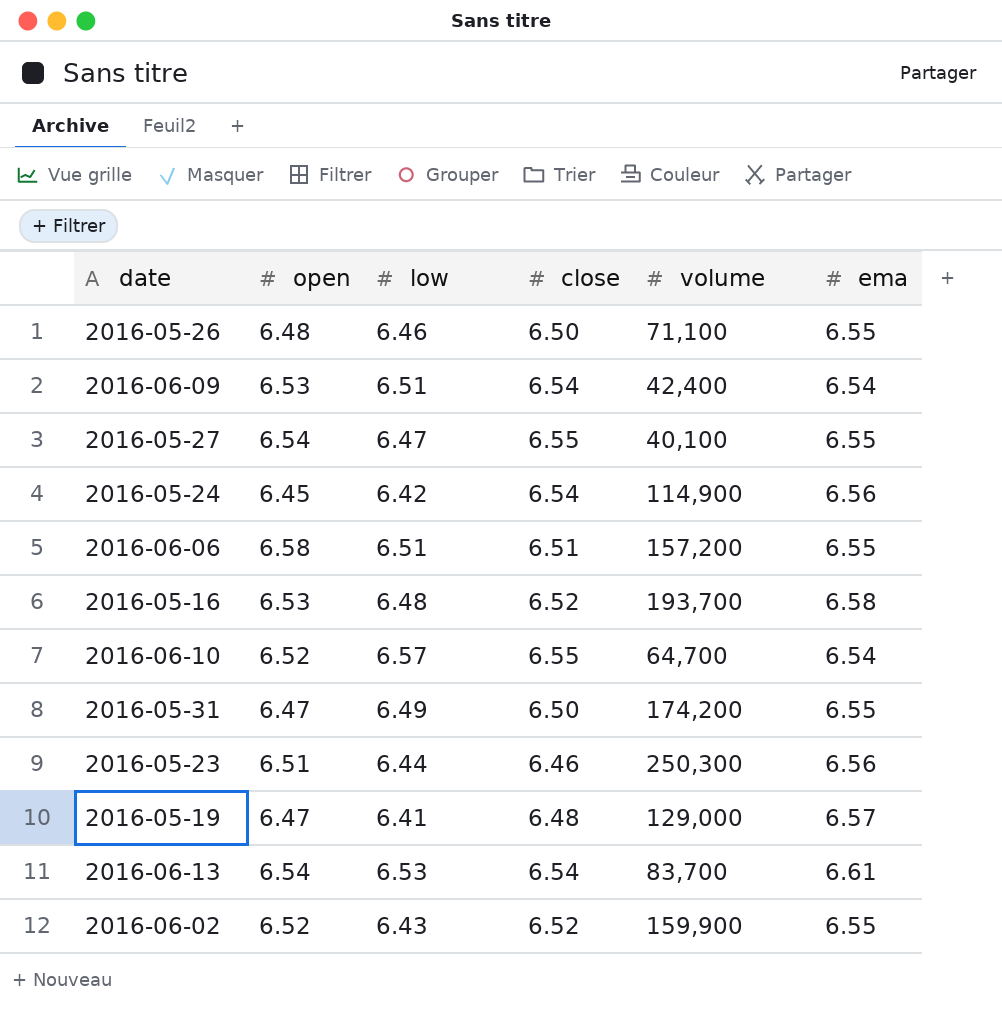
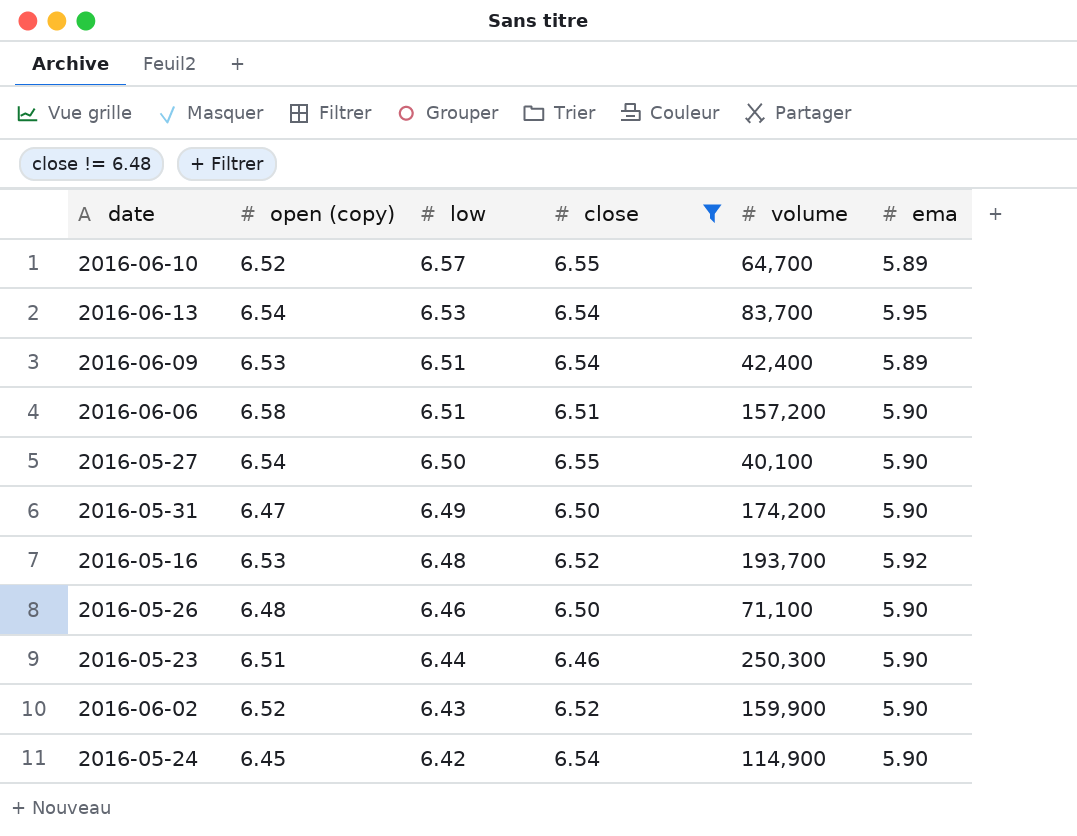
filter: none -> close != 6.48
row order: none -> low descending
column name: open -> open (copy)
2016-06-10 | ema: 6.54 -> 5.89
2016-06-13 | ema: 6.61 -> 5.95
2016-06-09 | ema: 6.54 -> 5.89
2016-06-06 | ema: 6.55 -> 5.90
2016-05-27 | low: 6.47 -> 6.50
2016-05-27 | ema: 6.55 -> 5.90
2016-05-31 | ema: 6.55 -> 5.90
2016-05-16 | ema: 6.58 -> 5.92
2016-05-26 | ema: 6.55 -> 5.90
2016-05-23 | ema: 6.56 -> 5.90
2016-06-02 | ema: 6.55 -> 5.90
2016-05-24 | ema: 6.56 -> 5.90

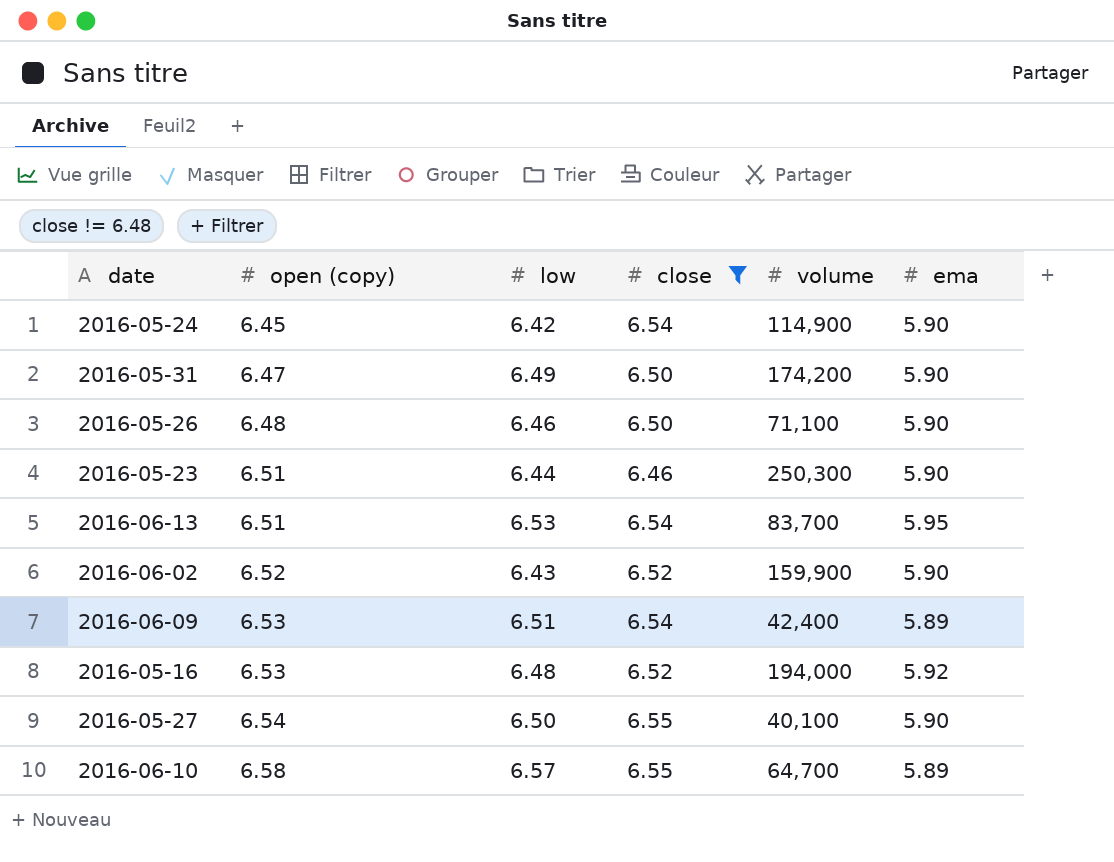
row order: low descending -> open (copy) ascending
row 2016-06-06: 6.58 | 6.51 | 6.51 | 157,200 | 5.90 -> none
2016-06-13 | open (copy): 6.54 -> 6.51
2016-05-16 | volume: 193,700 -> 194,000
2016-06-10 | open (copy): 6.52 -> 6.58

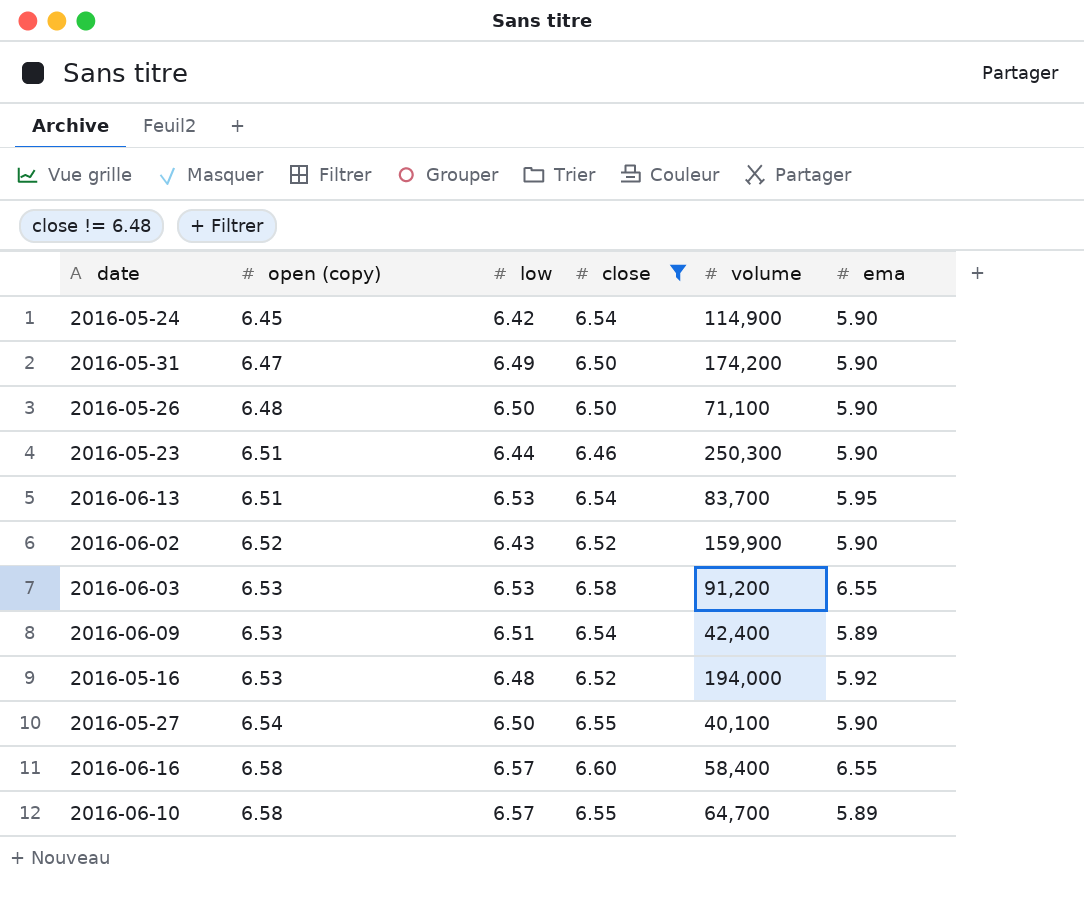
2016-05-26 | low: 6.46 -> 6.50
row 2016-06-03: none -> 6.53 | 6.53 | 6.58 | 91,200 | 6.55
row 2016-06-16: none -> 6.58 | 6.57 | 6.60 | 58,400 | 6.55

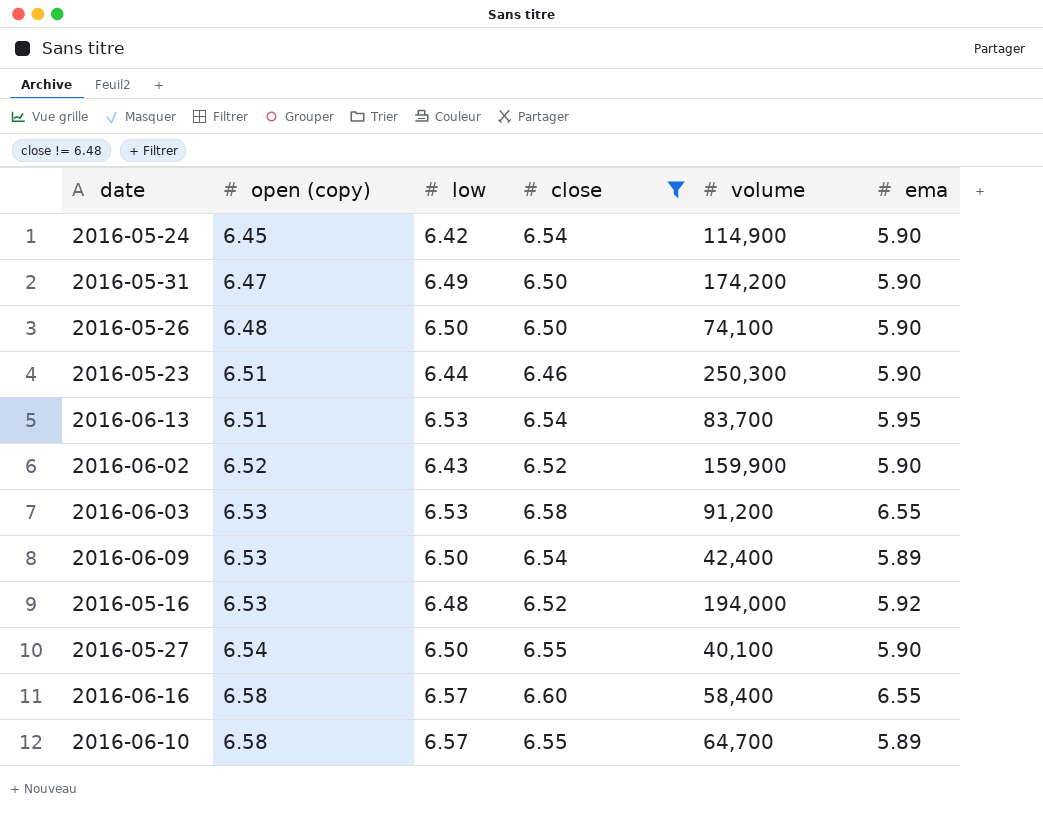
2016-05-26 | volume: 71,100 -> 74,100
2016-06-09 | low: 6.51 -> 6.50

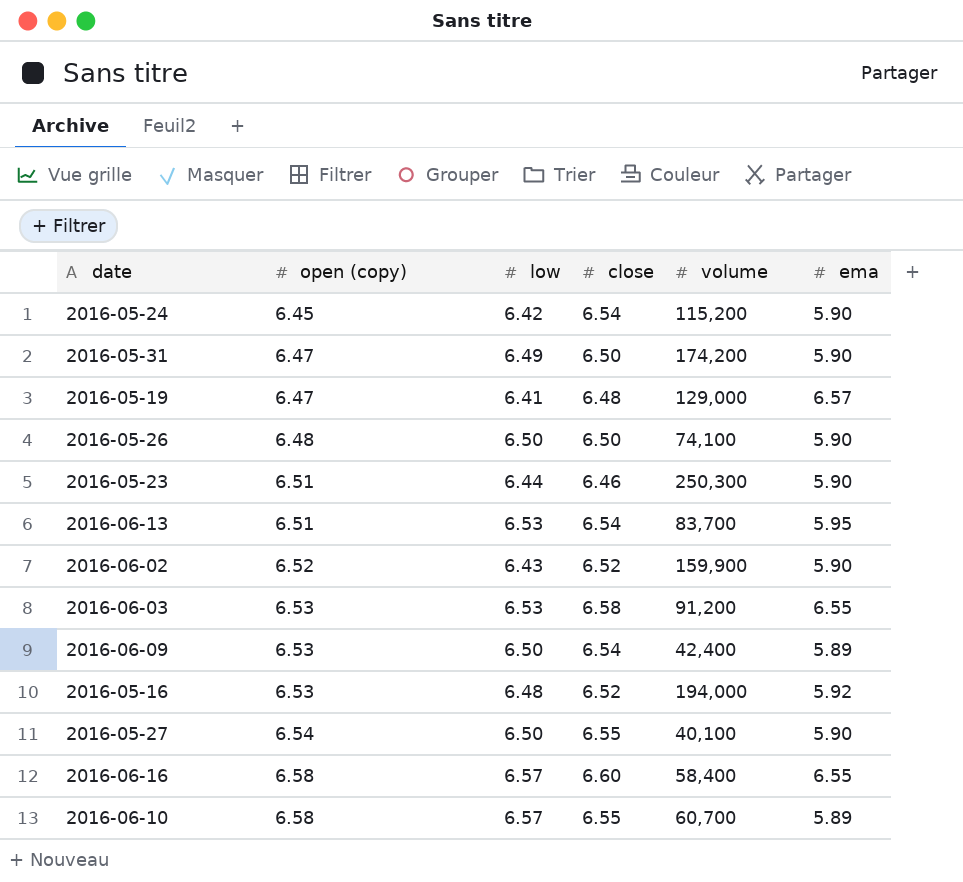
filter: close != 6.48 -> none
2016-05-24 | volume: 114,900 -> 115,200
2016-06-10 | volume: 64,700 -> 60,700

